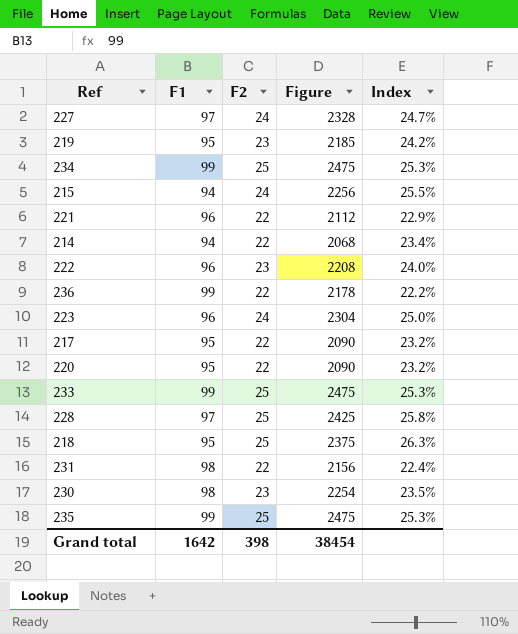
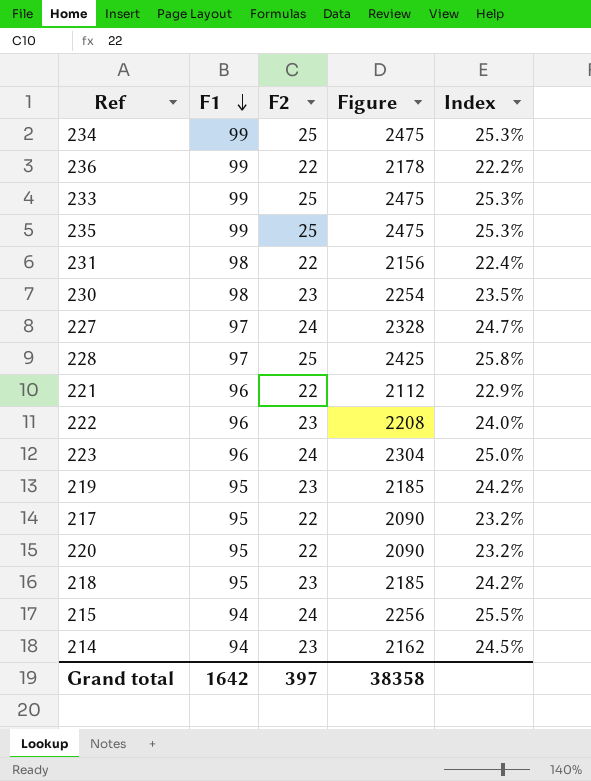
row order: none -> F1 descending
218 | F2: 25 -> 23
218 | Figure: 2375 -> 2185
218 | Index: 26.3% -> 24.2%
214 | F2: 22 -> 23
214 | Figure: 2068 -> 2162
214 | Index: 23.4% -> 24.5%
Grand total | F2: 398 -> 397
Grand total | Figure: 38454 -> 38358

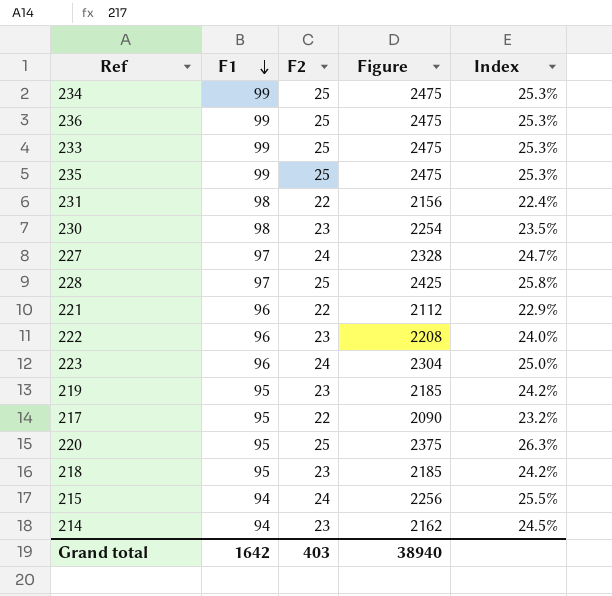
236 | F2: 22 -> 25
236 | Figure: 2178 -> 2475
236 | Index: 22.2% -> 25.3%
220 | F2: 22 -> 25
220 | Figure: 2090 -> 2375
220 | Index: 23.2% -> 26.3%
Grand total | F2: 397 -> 403
Grand total | Figure: 38358 -> 38940

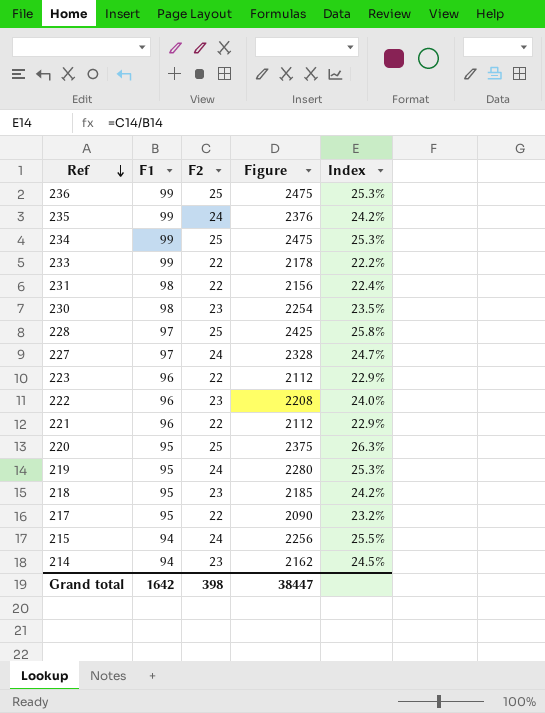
row order: F1 descending -> Ref descending
235 | F2: 25 -> 24
235 | Figure: 2475 -> 2376
235 | Index: 25.3% -> 24.2%
233 | F2: 25 -> 22
233 | Figure: 2475 -> 2178
233 | Index: 25.3% -> 22.2%
223 | F2: 24 -> 22
223 | Figure: 2304 -> 2112
223 | Index: 25.0% -> 22.9%
219 | F2: 23 -> 24
219 | Figure: 2185 -> 2280
219 | Index: 24.2% -> 25.3%
Grand total | F2: 403 -> 398
Grand total | Figure: 38940 -> 38447

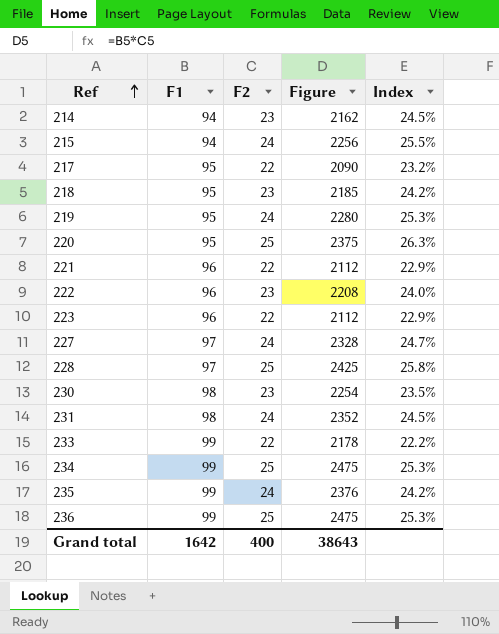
row order: Ref descending -> Ref ascending
231 | F2: 22 -> 24
231 | Figure: 2156 -> 2352
231 | Index: 22.4% -> 24.5%
Grand total | F2: 398 -> 400
Grand total | Figure: 38447 -> 38643

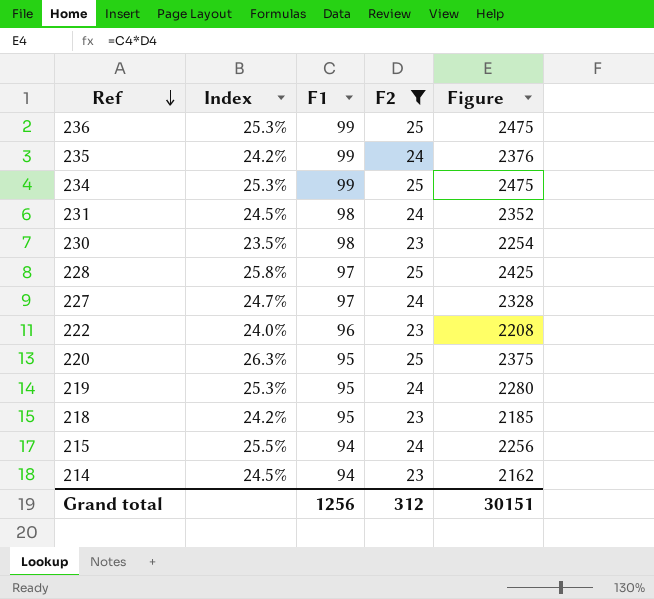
filter: none -> F2 != 22
row order: Ref ascending -> Ref descending
column Index | position: 5 -> 2
Grand total | F1: 1642 -> 1256
Grand total | F2: 400 -> 312
Grand total | Figure: 38643 -> 30151

